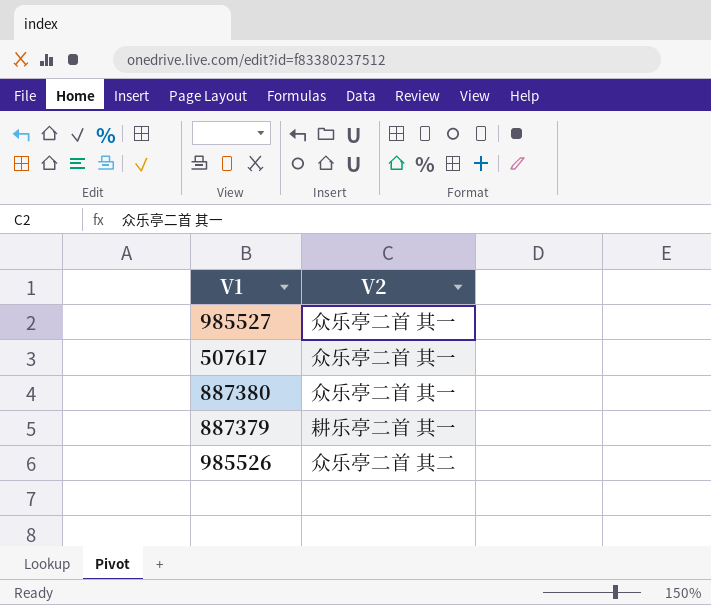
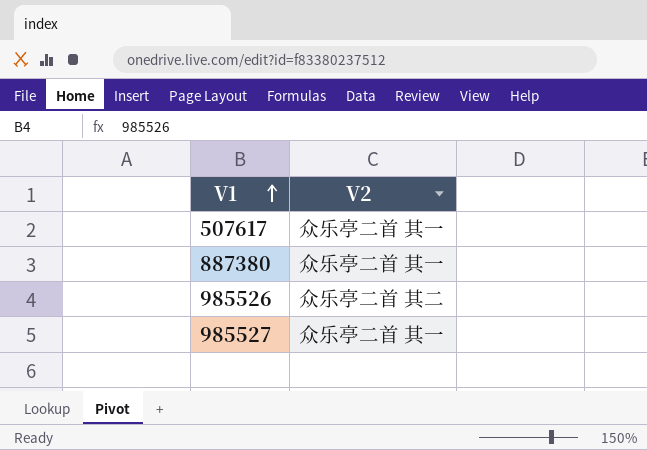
row order: none -> V1 ascending
row 887379: 耕乐亭二首 其一 -> none

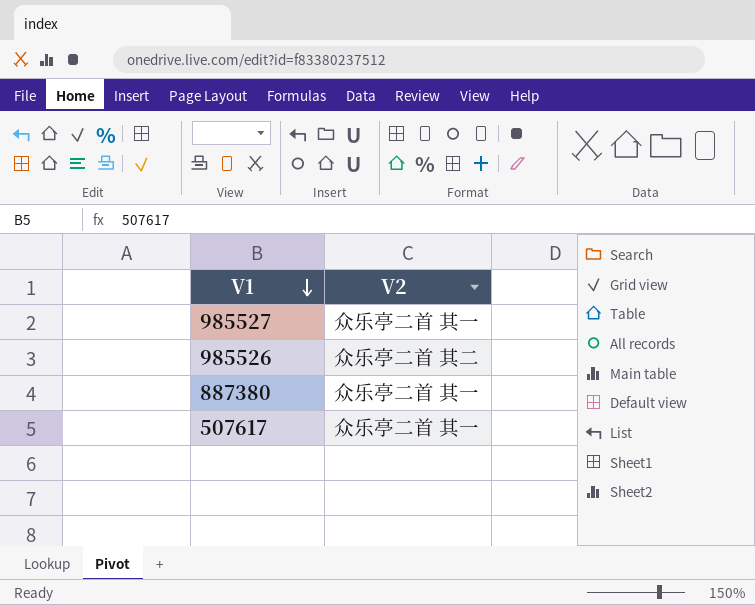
row order: V1 ascending -> V1 descending

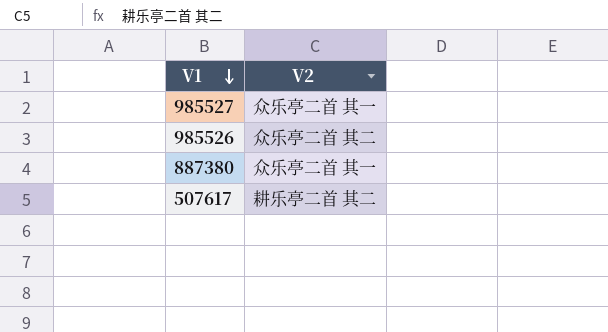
507617 | V2: 众乐亭二首 其一 -> 耕乐亭二首 其二

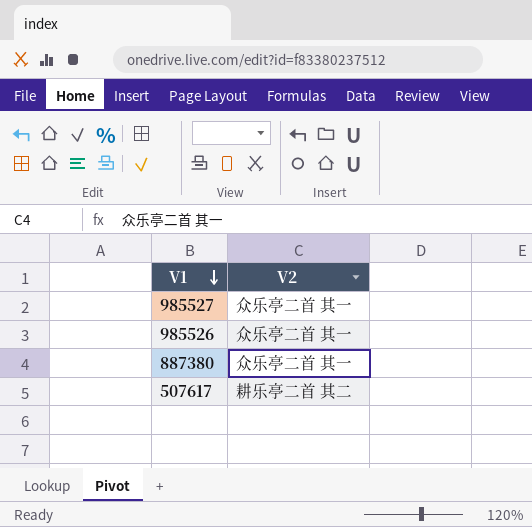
985526 | V2: 众乐亭二首 其二 -> 众乐亭二首 其一

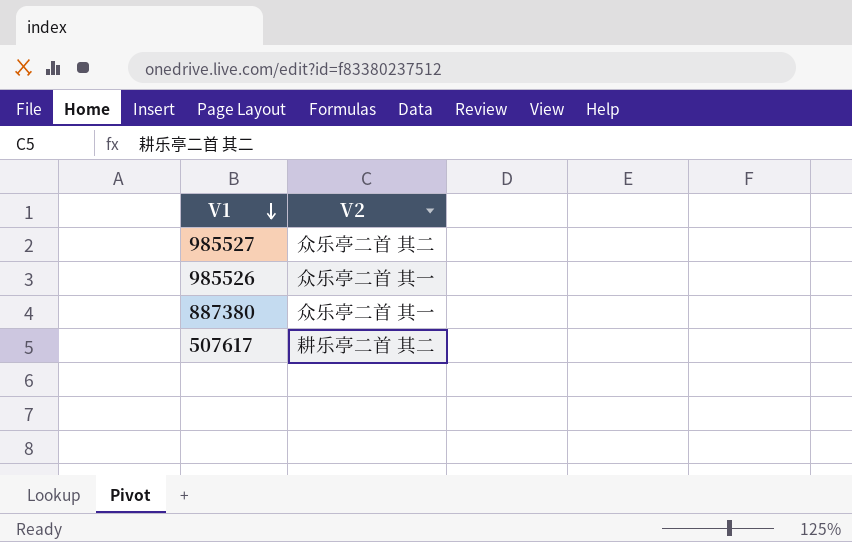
985527 | V2: 众乐亭二首 其一 -> 众乐亭二首 其二

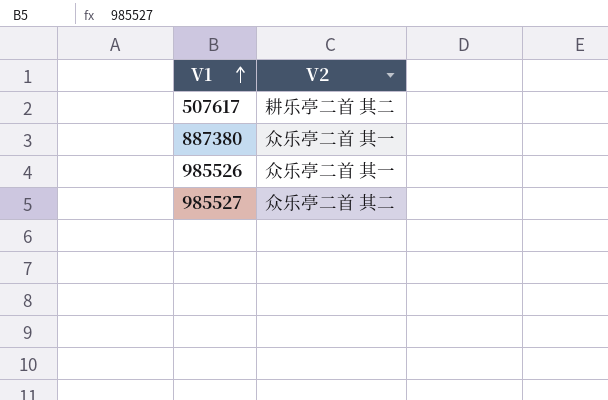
row order: V1 descending -> V1 ascending

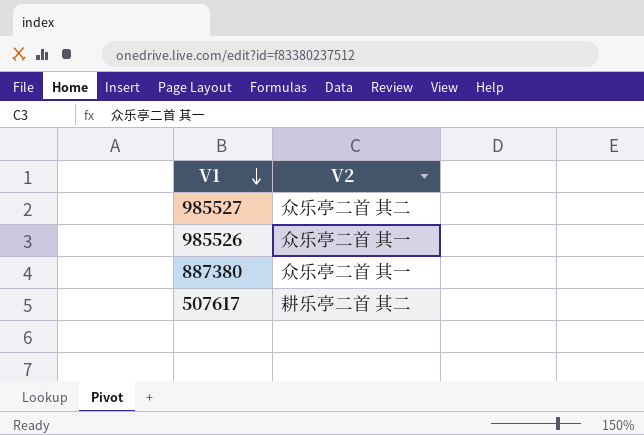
row order: V1 ascending -> V1 descending

